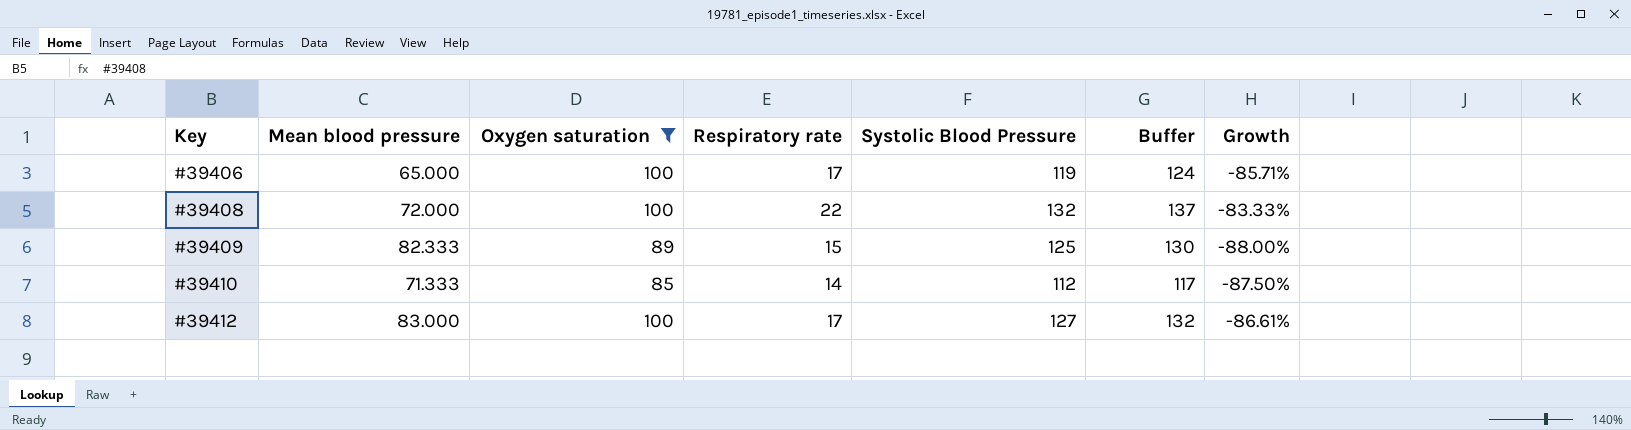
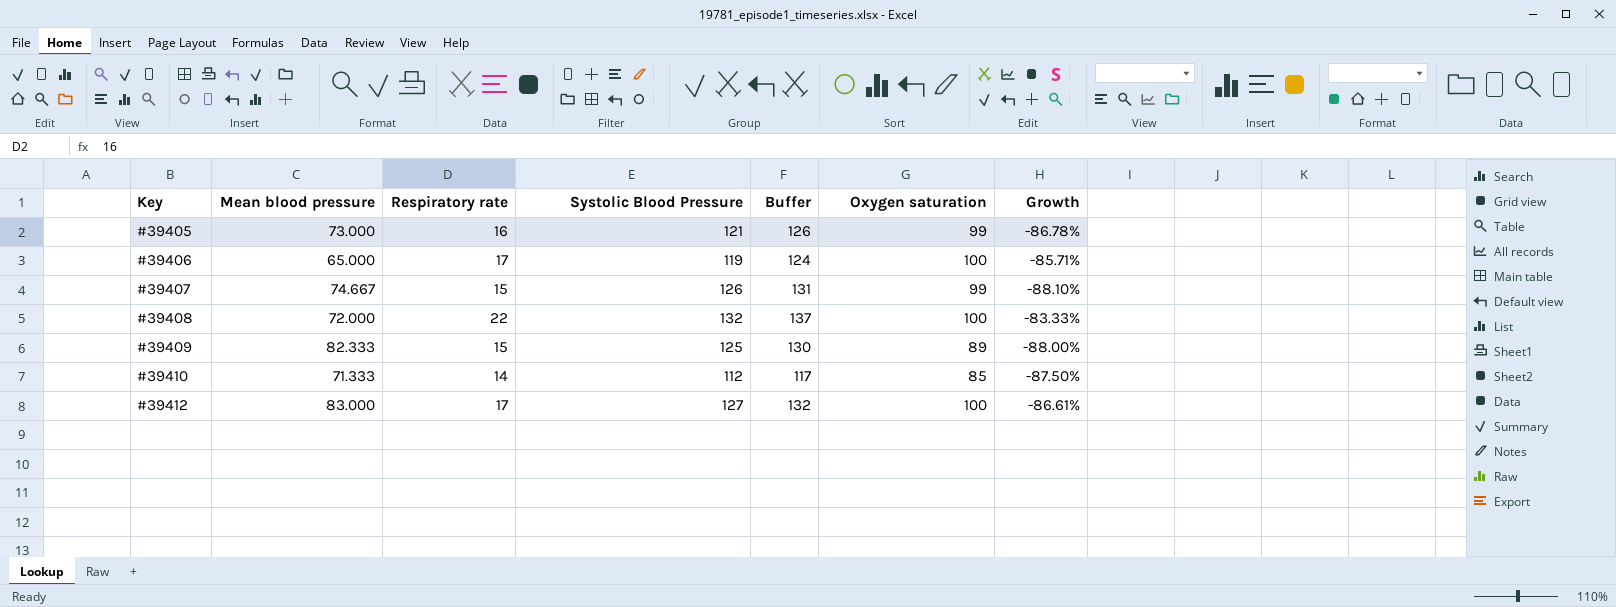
filter: Oxygen saturation != 99 -> none
column Oxygen saturation | position: 3 -> 6

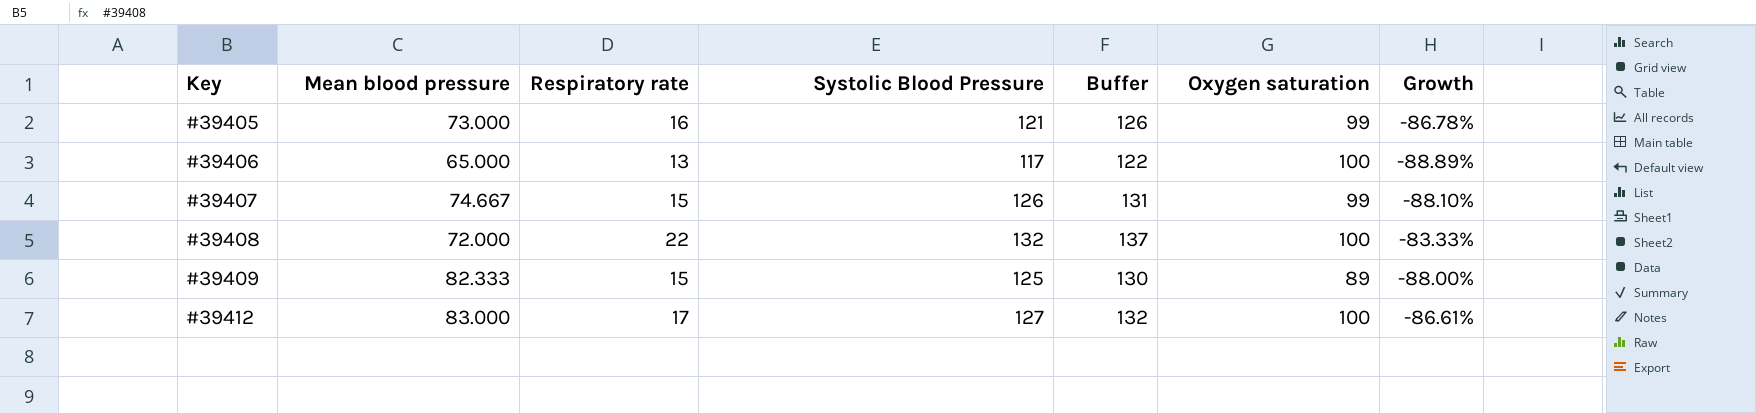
row #39410: 71.333 | 14 | 112 | 117 | 85 | -87.50% -> none
#39406 | Respiratory rate: 17 -> 13
#39406 | Systolic Blood Pressure: 119 -> 117
#39406 | Buffer: 124 -> 122
#39406 | Growth: -85.71% -> -88.89%

